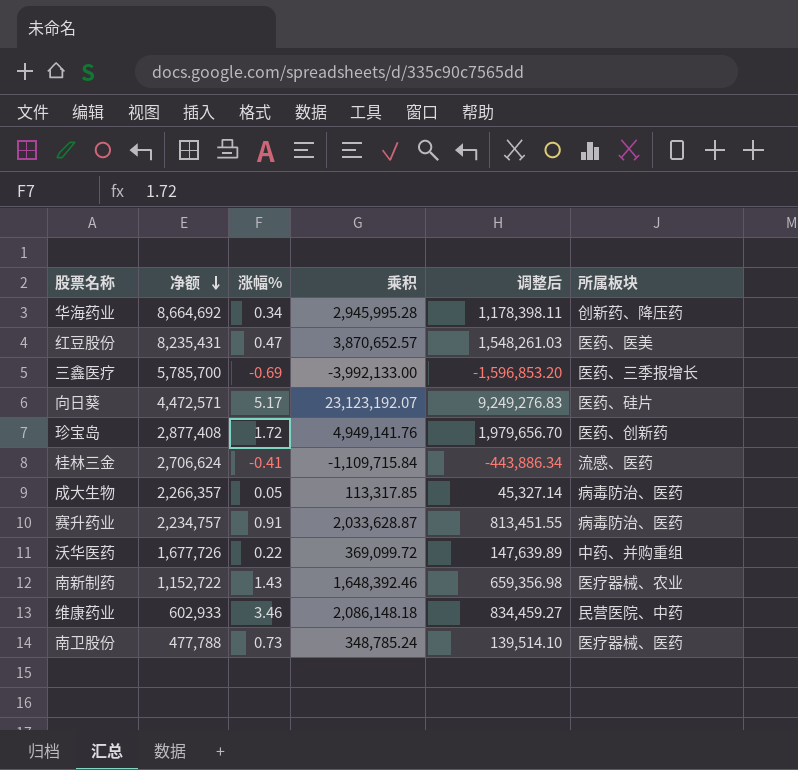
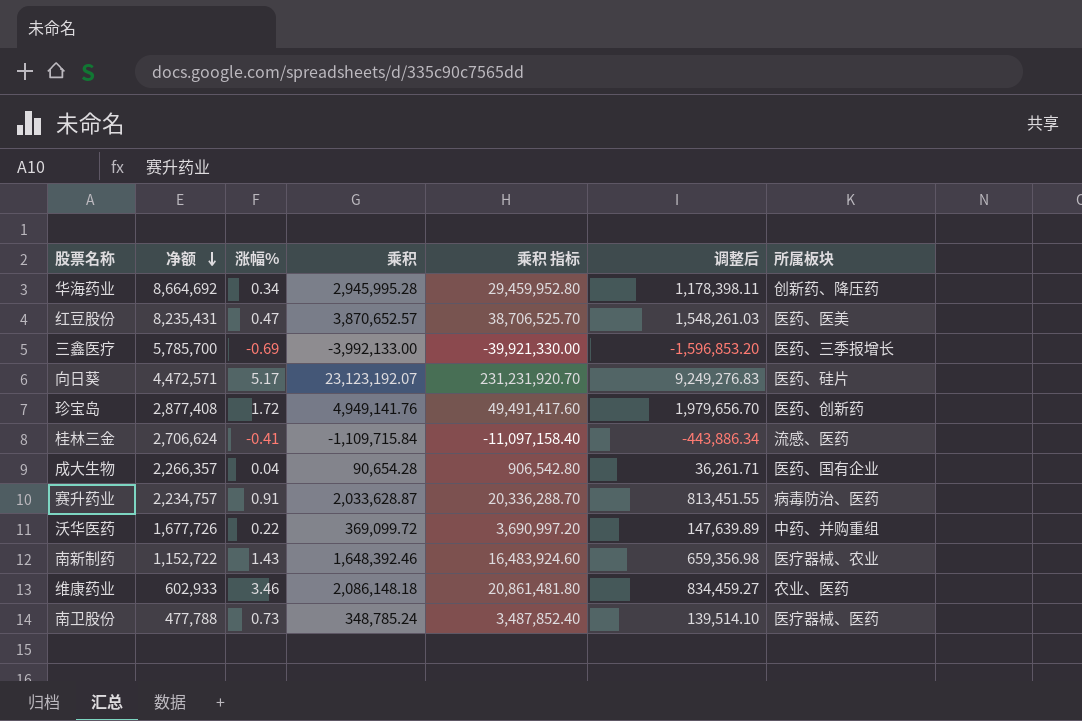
column 乘积 指标 | formula: none -> [乘积] * 10
成大生物 | 涨幅%: 0.05 -> 0.04
成大生物 | 乘积: 113,317.85 -> 90,654.28
成大生物 | 调整后: 45,327.14 -> 36,261.71
成大生物 | 所属板块: 病毒防治、医药 -> 医药、国有企业
维康药业 | 所属板块: 民营医院、中药 -> 农业、医药

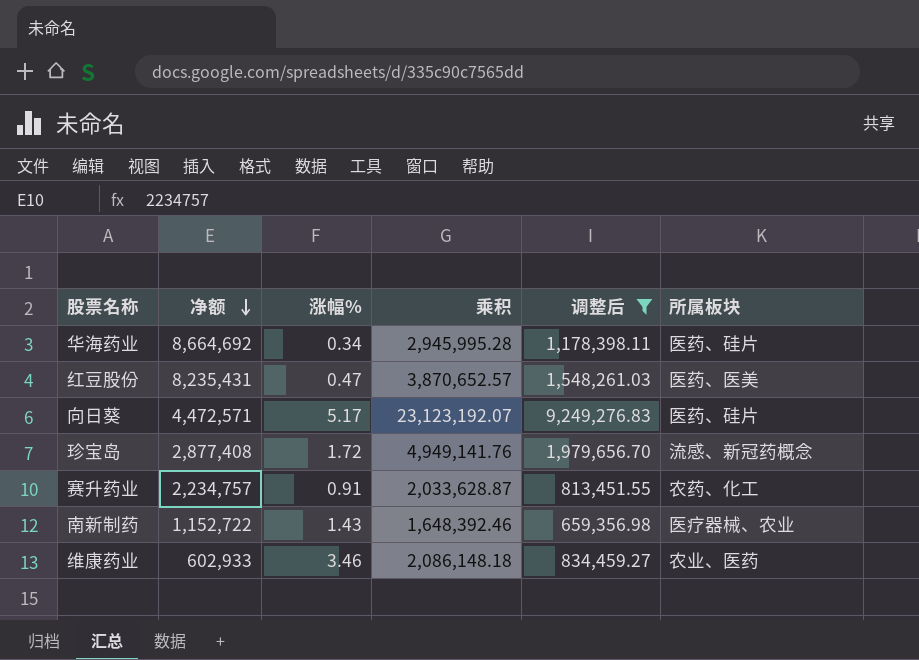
filter: none -> 调整后 >= 659,356.98
column 乘积 指标 | formula: [乘积] * 10 -> none
华海药业 | 所属板块: 创新药、降压药 -> 医药、硅片
珍宝岛 | 所属板块: 医药、创新药 -> 流感、新冠药概念
赛升药业 | 所属板块: 病毒防治、医药 -> 农药、化工

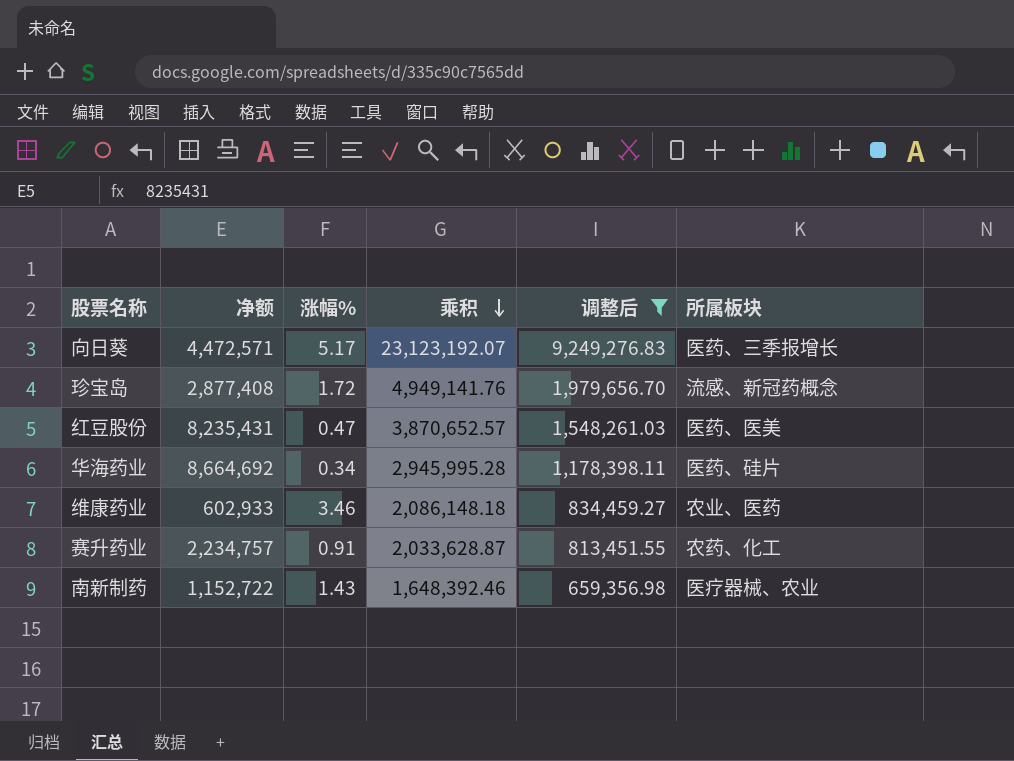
row order: 净额 descending -> 乘积 descending
向日葵 | 所属板块: 医药、硅片 -> 医药、三季报增长

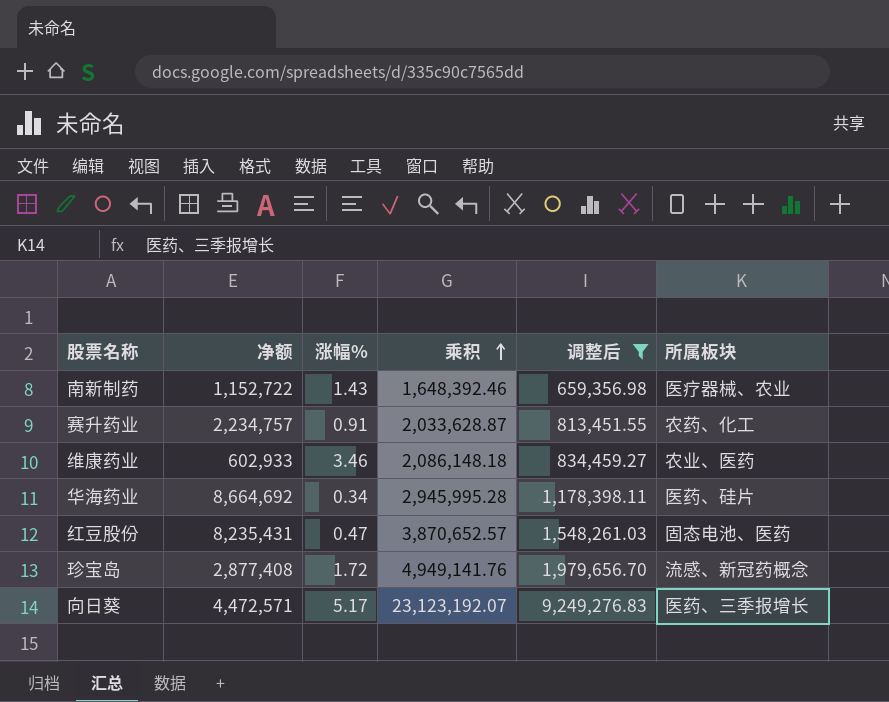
row order: 乘积 descending -> 乘积 ascending
红豆股份 | 所属板块: 医药、医美 -> 固态电池、医药

